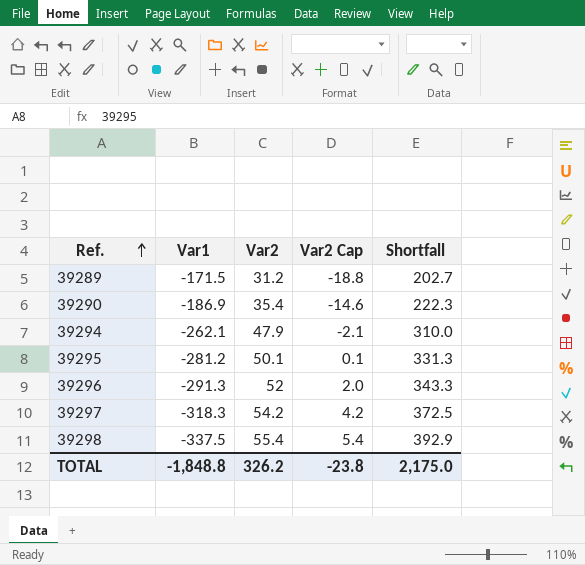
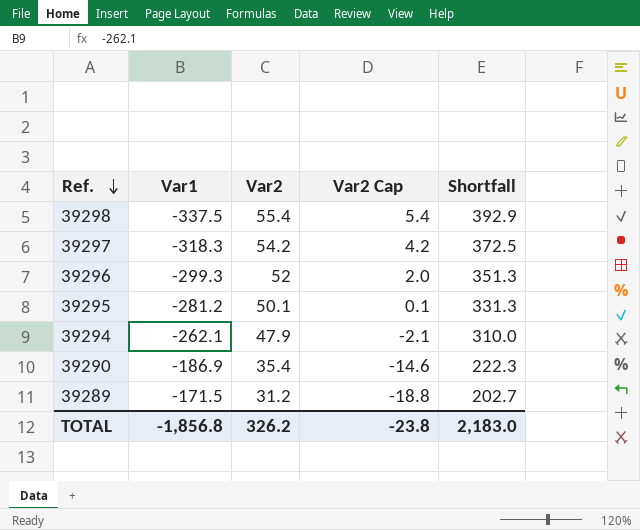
row order: Ref. ascending -> Ref. descending
39296 | Var1: -291.3 -> -299.3
39296 | Shortfall: 343.3 -> 351.3
TOTAL | Var1: -1,848.8 -> -1,856.8
TOTAL | Shortfall: 2,175.0 -> 2,183.0

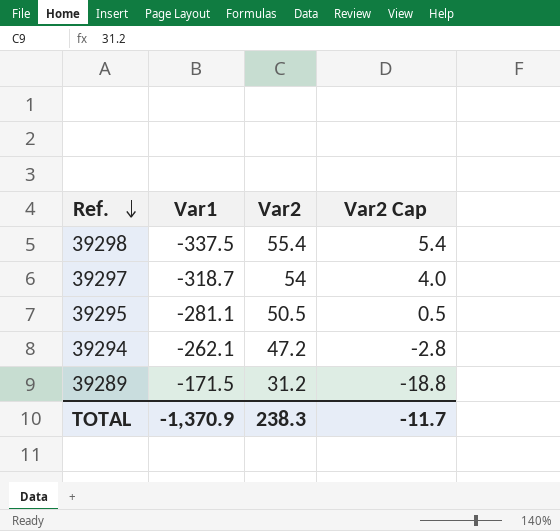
column Shortfall | formula: [Var2] - [Var1] -> none
row 39296: -299.3 | 52 | 2.0 | 351.3 -> none
row 39290: -186.9 | 35.4 | -14.6 | 222.3 -> none
39297 | Var1: -318.3 -> -318.7
39297 | Var2: 54.2 -> 54
39297 | Var2 Cap: 4.2 -> 4.0
39295 | Var1: -281.2 -> -281.1
39295 | Var2: 50.1 -> 50.5
39295 | Var2 Cap: 0.1 -> 0.5
39294 | Var2: 47.9 -> 47.2
39294 | Var2 Cap: -2.1 -> -2.8
TOTAL | Var1: -1,856.8 -> -1,370.9
TOTAL | Var2: 326.2 -> 238.3
TOTAL | Var2 Cap: -23.8 -> -11.7

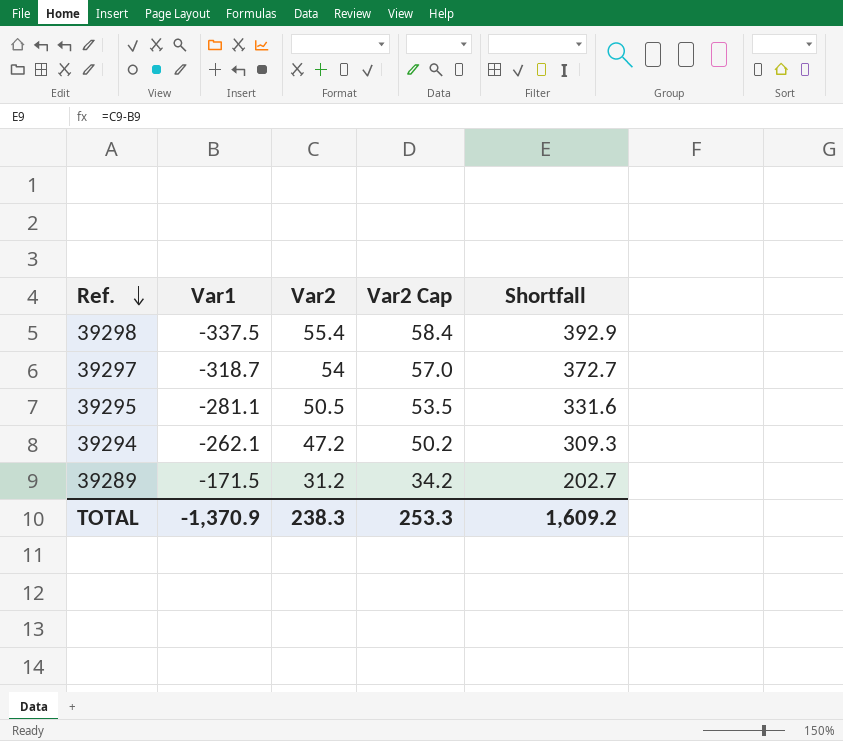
column Var2 Cap | formula: [Var2] - 50 -> [Var2] + 3
column Shortfall | formula: none -> [Var2] - [Var1]
TOTAL | Var2 Cap: -11.7 -> 253.3

